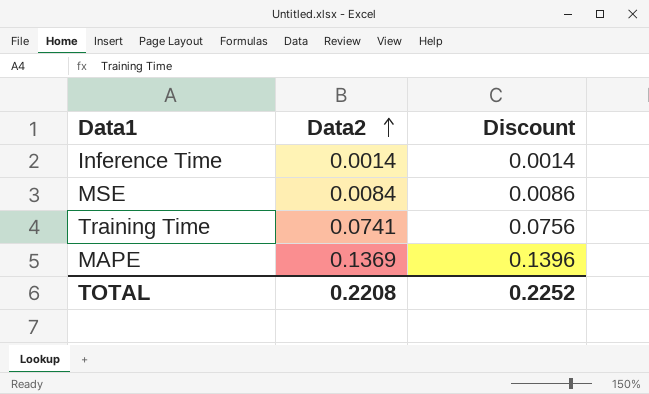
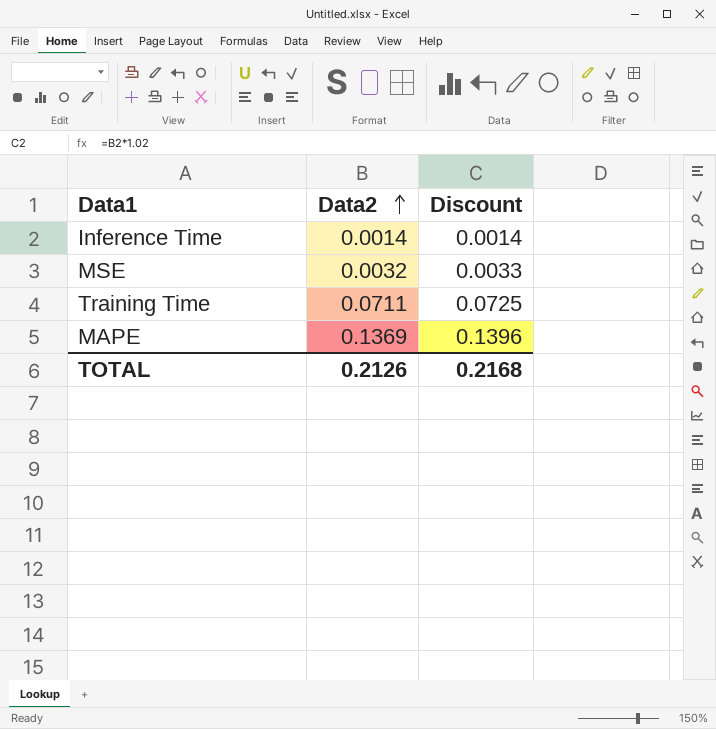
MSE | Data2: 0.0084 -> 0.0032
MSE | Discount: 0.0086 -> 0.0033
Training Time | Data2: 0.0741 -> 0.0711
Training Time | Discount: 0.0756 -> 0.0725
TOTAL | Data2: 0.2208 -> 0.2126
TOTAL | Discount: 0.2252 -> 0.2168

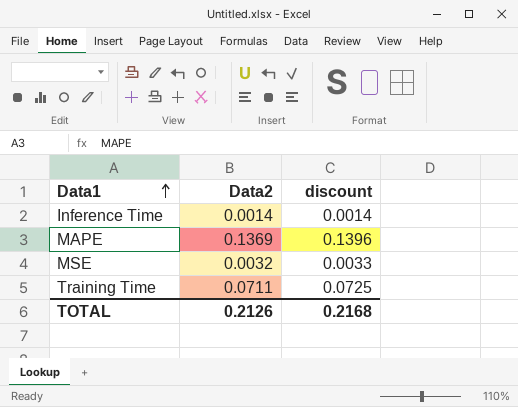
row order: Data2 ascending -> Data1 ascending
column name: Discount -> discount

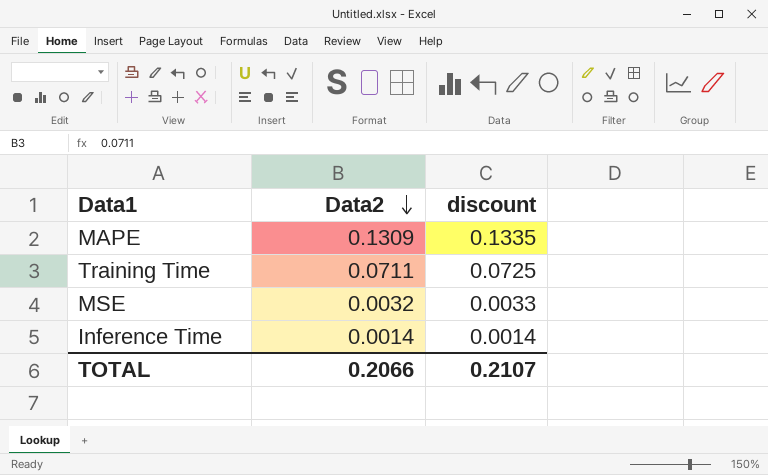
row order: Data1 ascending -> Data2 descending
MAPE | Data2: 0.1369 -> 0.1309
MAPE | discount: 0.1396 -> 0.1335
TOTAL | Data2: 0.2126 -> 0.2066
TOTAL | discount: 0.2168 -> 0.2107

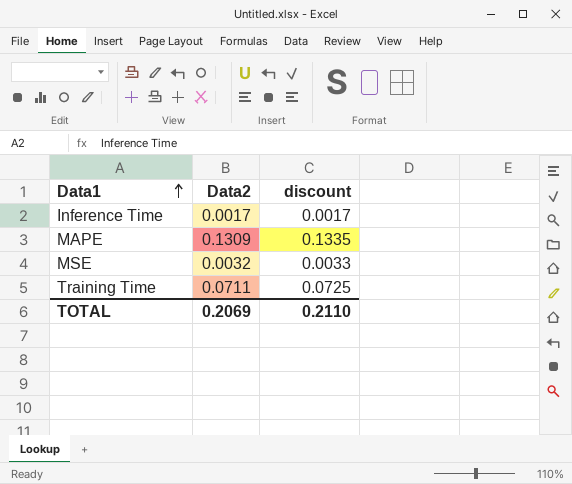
row order: Data2 descending -> Data1 ascending
Inference Time | Data2: 0.0014 -> 0.0017
Inference Time | discount: 0.0014 -> 0.0017
TOTAL | Data2: 0.2066 -> 0.2069
TOTAL | discount: 0.2107 -> 0.2110

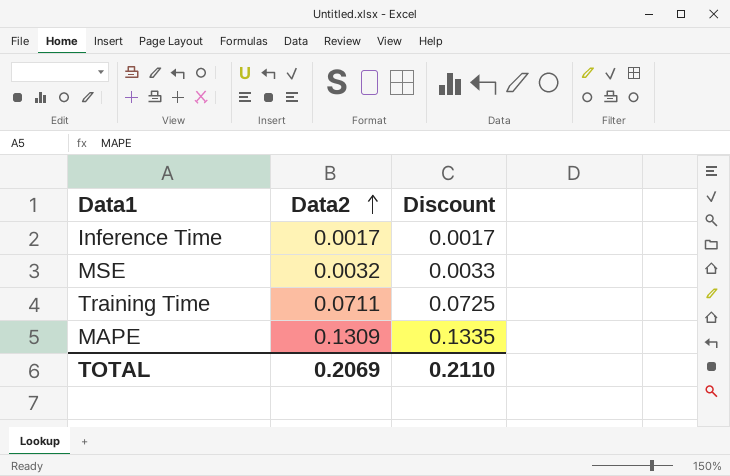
row order: Data1 ascending -> Data2 ascending
column name: discount -> Discount

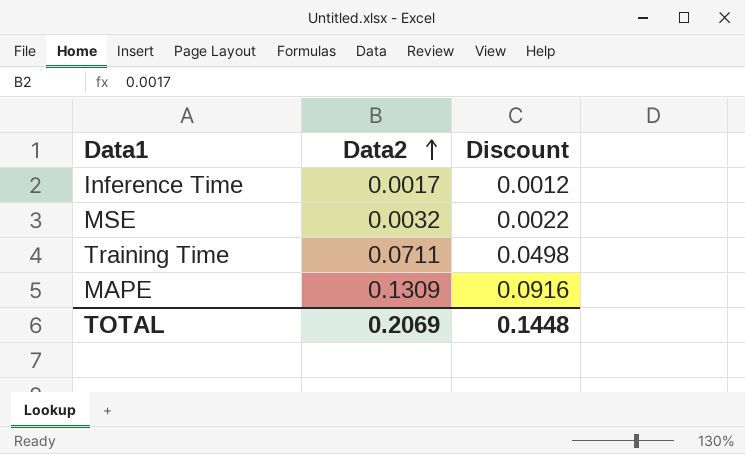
column Discount | formula: [Data2] * 1.02 -> [Data2] * 0.7
TOTAL | Discount: 0.2110 -> 0.1448

